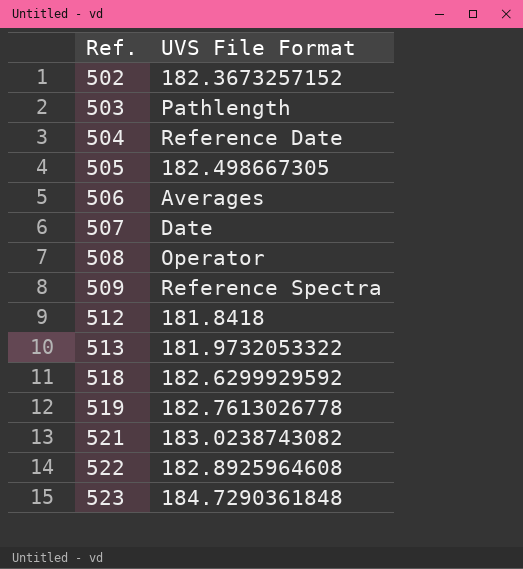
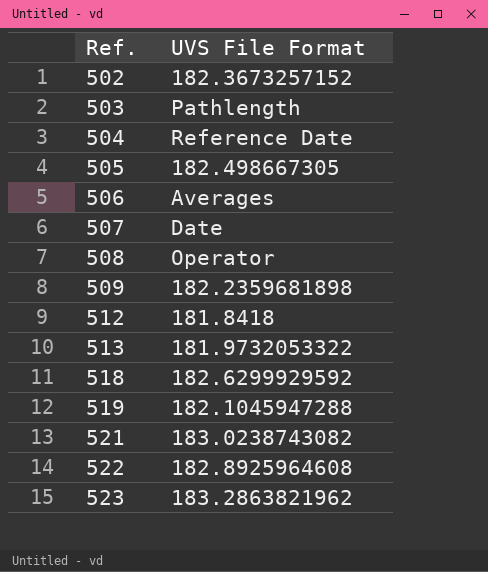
509 | UVS File Format: Reference Spectra -> 182.2359681898
519 | UVS File Format: 182.7613026778 -> 182.1045947288
523 | UVS File Format: 184.7290361848 -> 183.2863821962

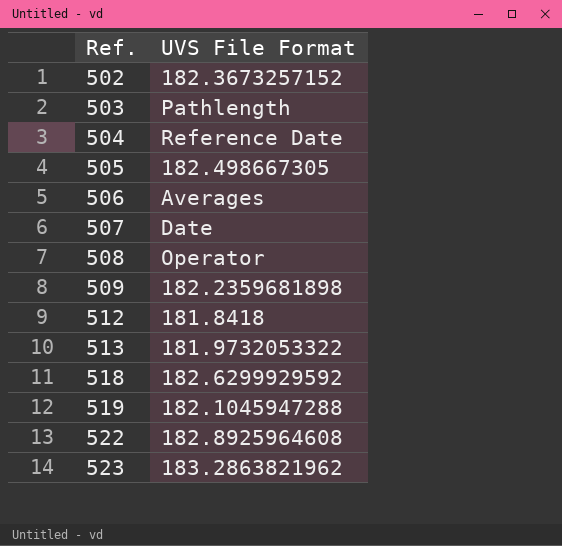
row 521: 183.0238743082 -> none

